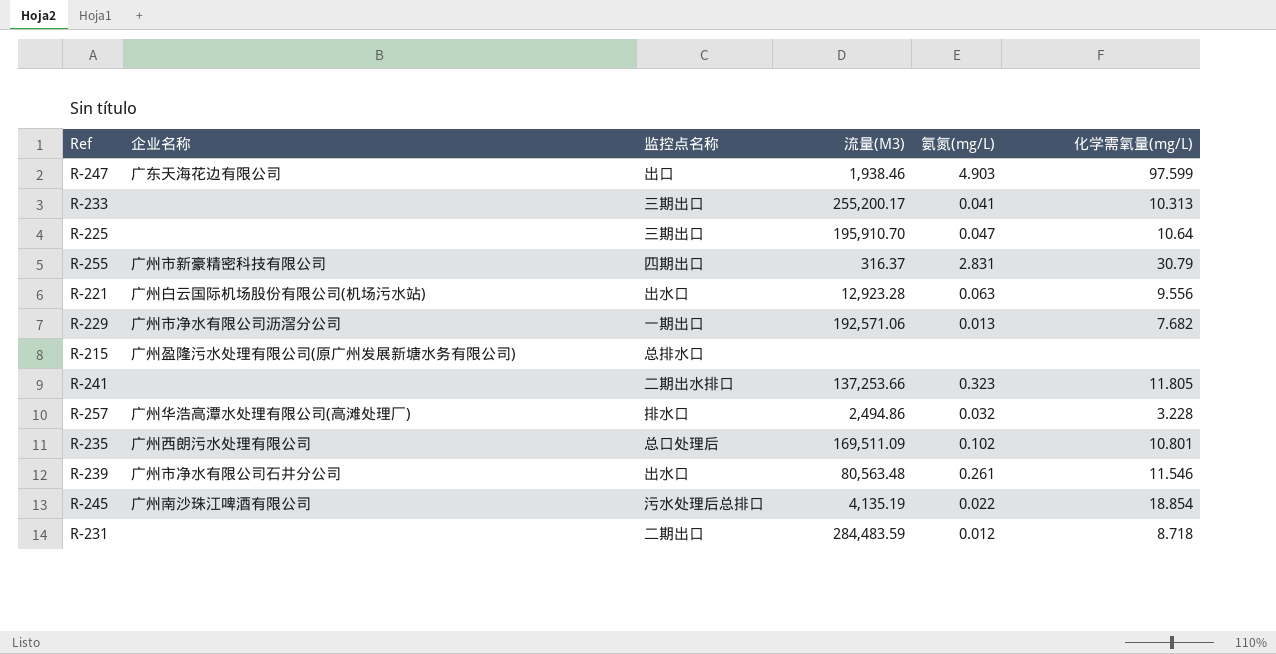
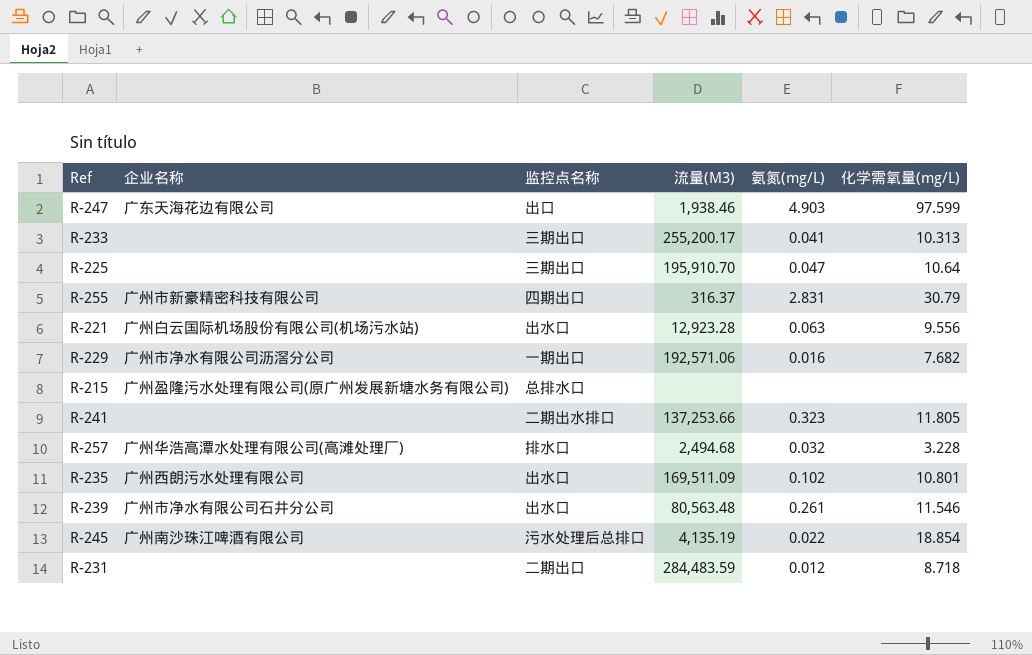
R-229 | 氨氮(mg/L): 0.013 -> 0.016
R-257 | 流量(M3): 2,494.86 -> 2,494.68
R-235 | 监控点名称: 总口处理后 -> 出水口

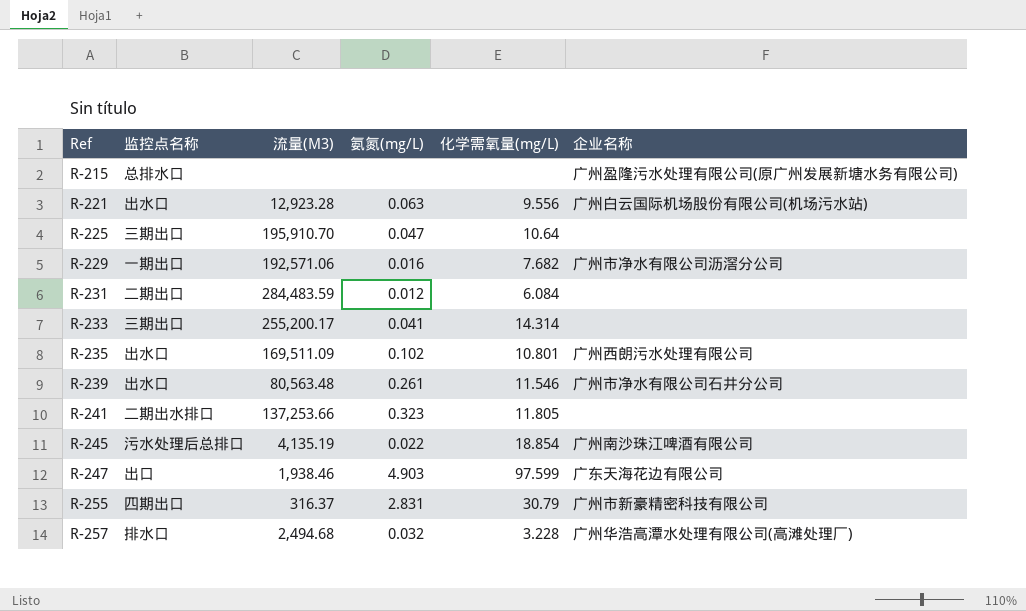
row order: none -> Ref ascending
column 企业名称 | position: 2 -> 6
R-231 | 化学需氧量(mg/L): 8.718 -> 6.084
R-233 | 化学需氧量(mg/L): 10.313 -> 14.314

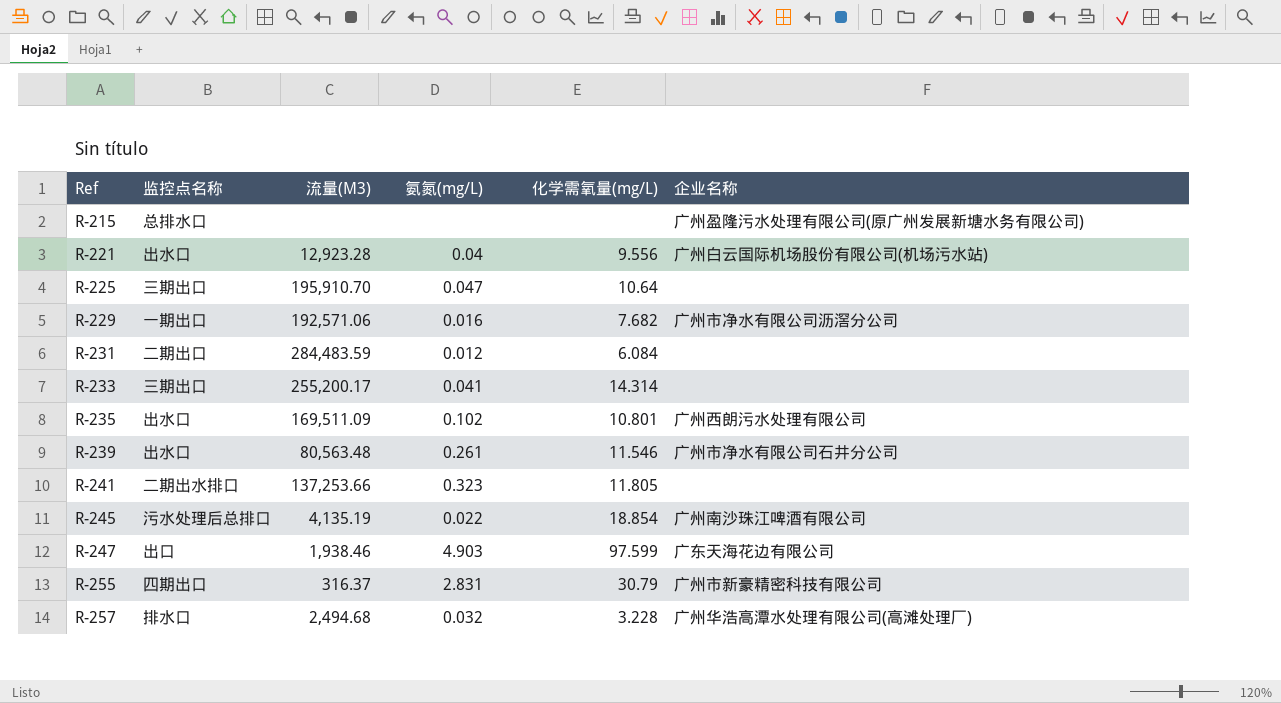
R-221 | 氨氮(mg/L): 0.063 -> 0.04

